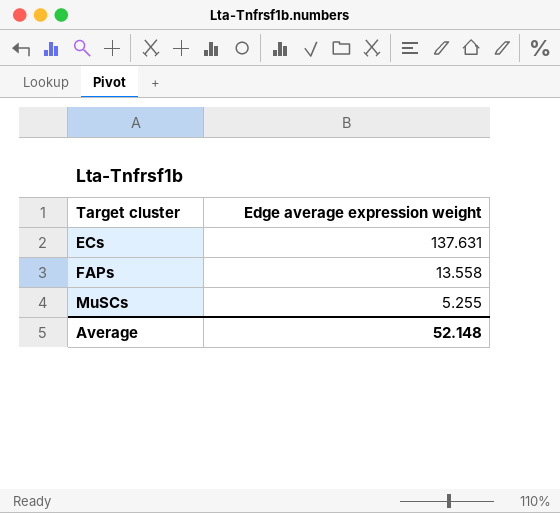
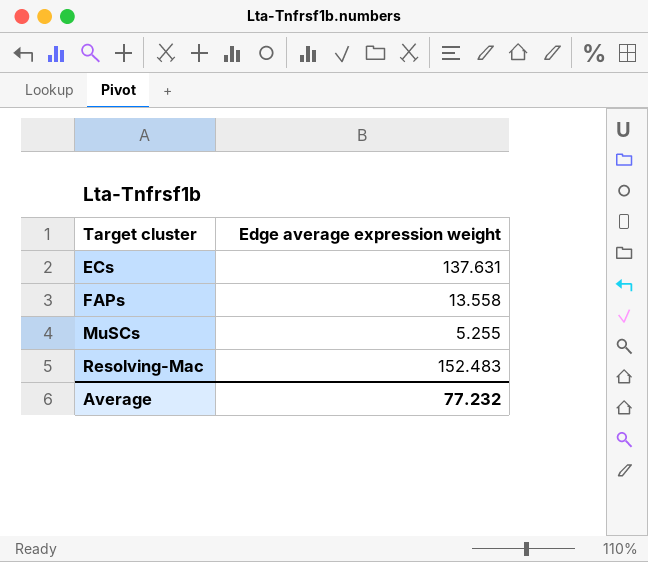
row Resolving-Mac: none -> 152.483
Average | Edge average expression weight: 52.148 -> 77.232

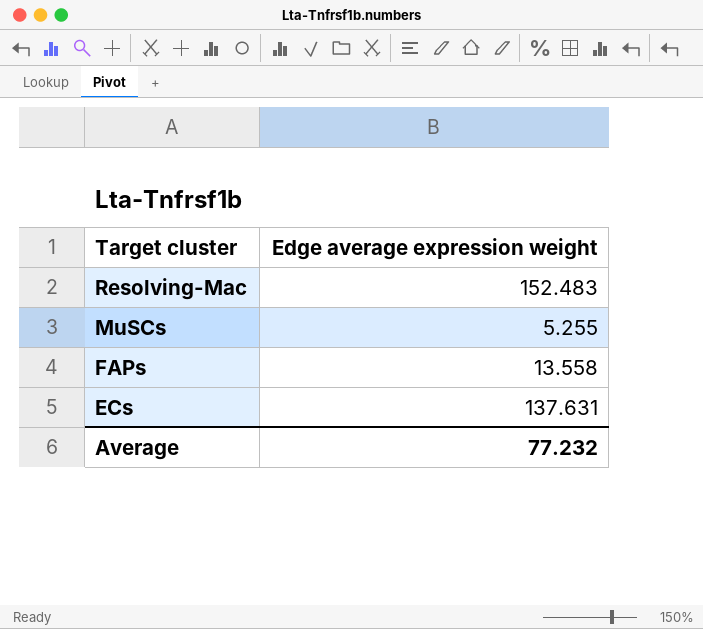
row order: Target cluster ascending -> Target cluster descending

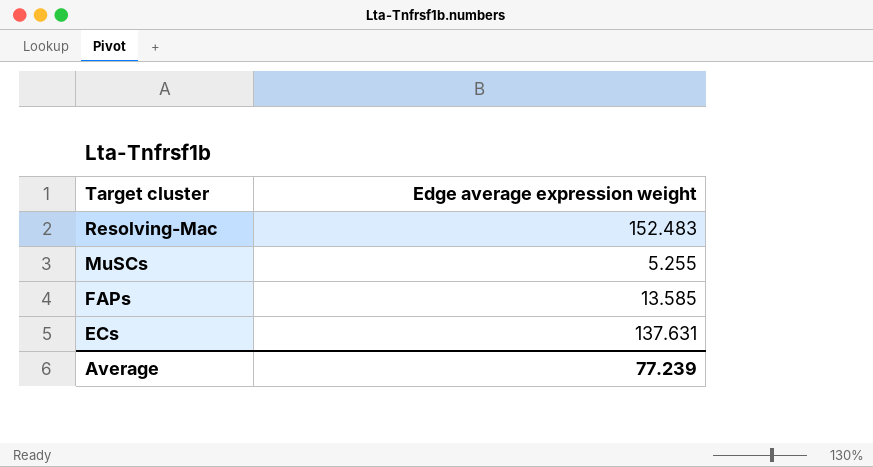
FAPs | Edge average expression weight: 13.558 -> 13.585
Average | Edge average expression weight: 77.232 -> 77.239

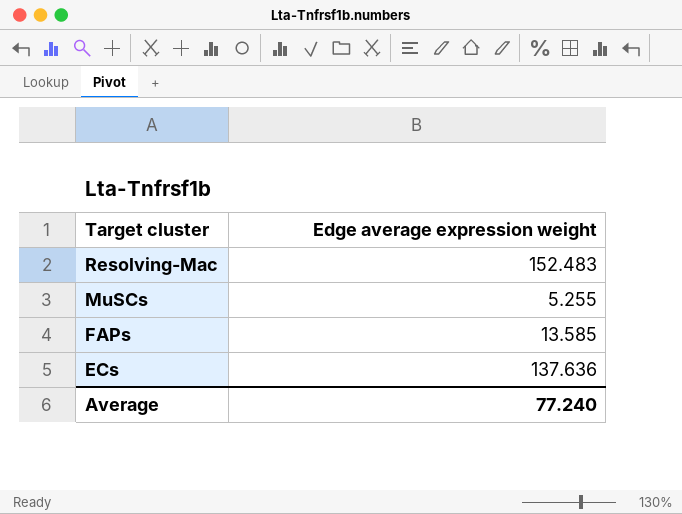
ECs | Edge average expression weight: 137.631 -> 137.636
Average | Edge average expression weight: 77.239 -> 77.240

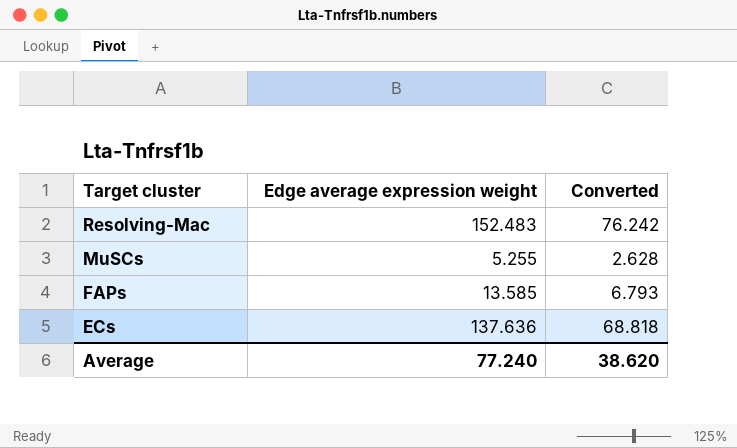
column Converted | formula: none -> [Edge average expression weight] * 0.5

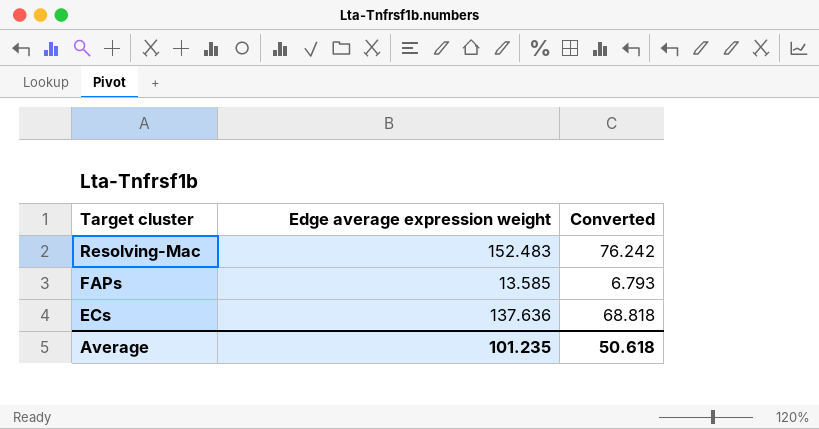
row MuSCs: 5.255 | 2.628 -> none
Average | Edge average expression weight: 77.240 -> 101.235
Average | Converted: 38.620 -> 50.618

